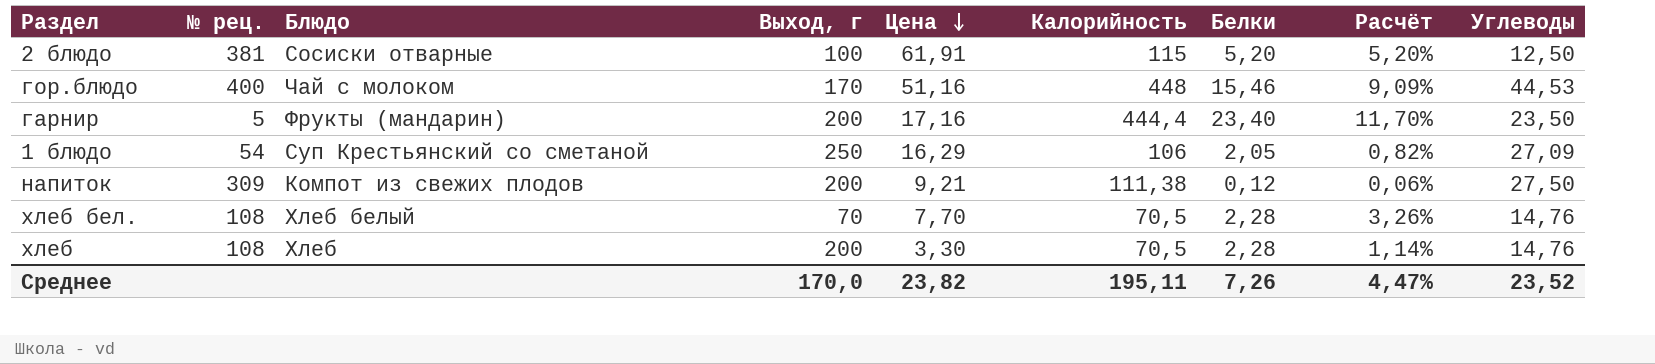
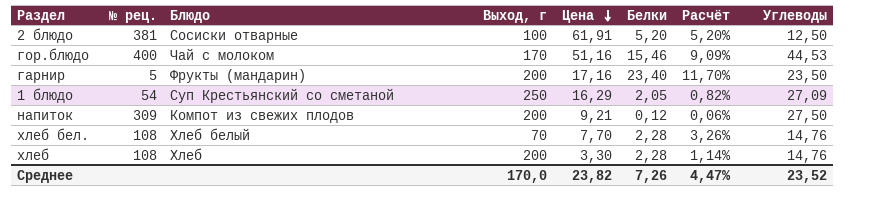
column Калорийность | position: 6 -> none

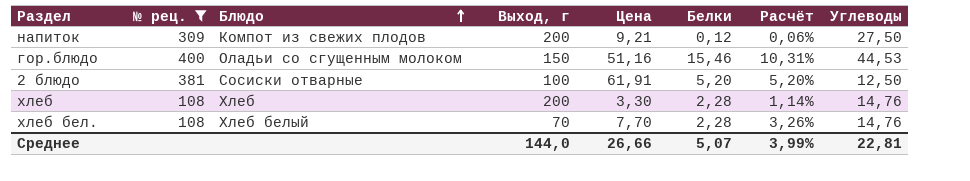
filter: none -> № рец. >= 108
row order: Цена descending -> Блюдо ascending
гор.блюдо | Блюдо: Чай с молоком -> Оладьи со сгущенным молоком
гор.блюдо | Выход, г: 170 -> 150
гор.блюдо | Расчёт: 9,09% -> 10,31%
Среднее | Выход, г: 170,0 -> 144,0
Среднее | Цена: 23,82 -> 26,66
Среднее | Белки: 7,26 -> 5,07
Среднее | Расчёт: 4,47% -> 3,99%
Среднее | Углеводы: 23,52 -> 22,81

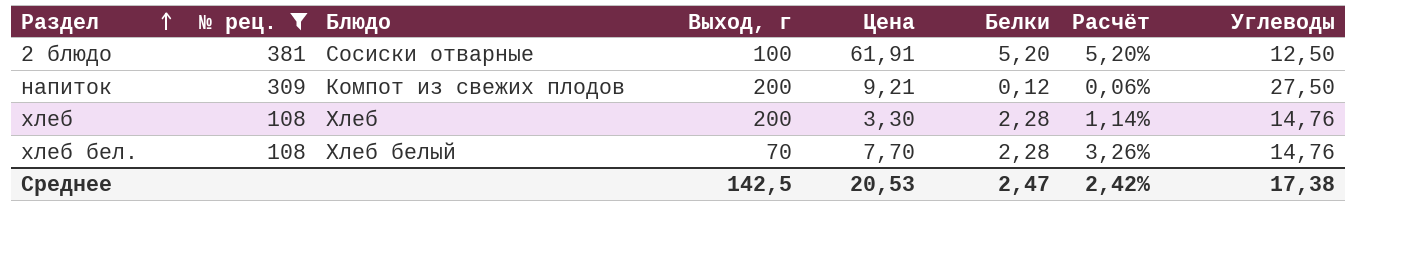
row order: Блюдо ascending -> Раздел ascending
row гор.блюдо: 400 | Оладьи со сгущенным молоком | 150 | 51,16 | 15,46 | 10,31% | 44,53 -> none
Среднее | Выход, г: 144,0 -> 142,5
Среднее | Цена: 26,66 -> 20,53
Среднее | Белки: 5,07 -> 2,47
Среднее | Расчёт: 3,99% -> 2,42%
Среднее | Углеводы: 22,81 -> 17,38

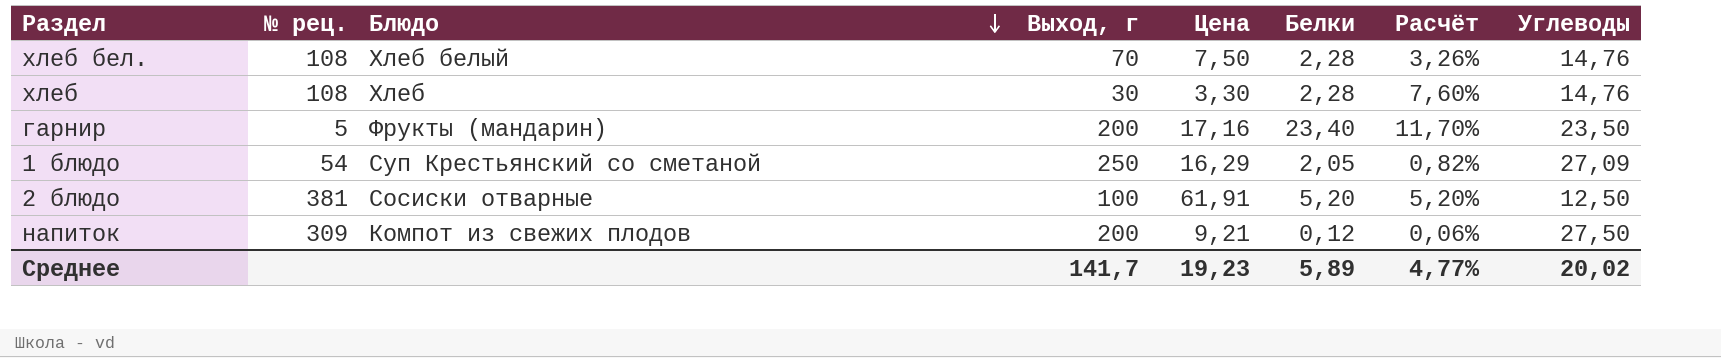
filter: № рец. >= 108 -> none
row order: Раздел ascending -> Блюдо descending
хлеб бел. | Цена: 7,70 -> 7,50
хлеб | Выход, г: 200 -> 30
хлеб | Расчёт: 1,14% -> 7,60%
Среднее | Выход, г: 142,5 -> 141,7
Среднее | Цена: 20,53 -> 19,23
Среднее | Белки: 2,47 -> 5,89
Среднее | Расчёт: 2,42% -> 4,77%
Среднее | Углеводы: 17,38 -> 20,02

